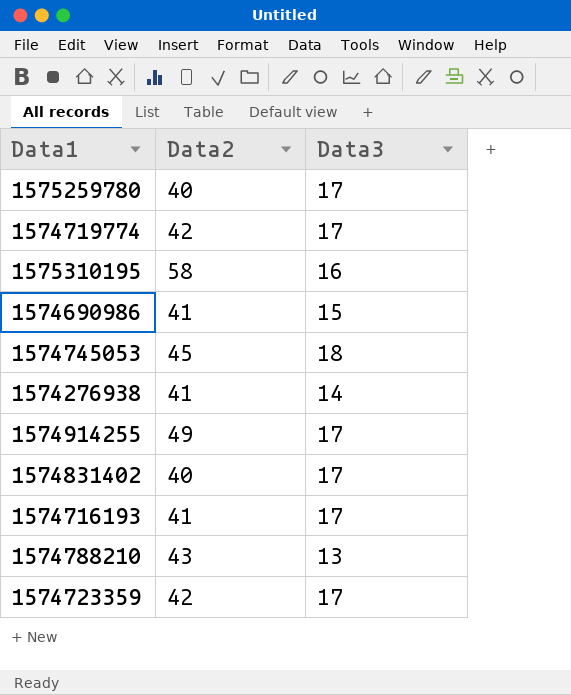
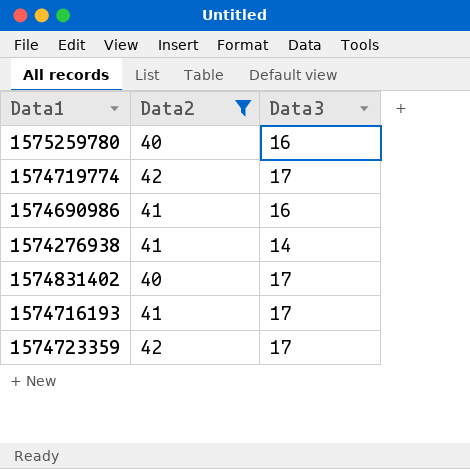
filter: none -> Data2 <= 42
1575259780 | Data3: 17 -> 16
1574690986 | Data3: 15 -> 16

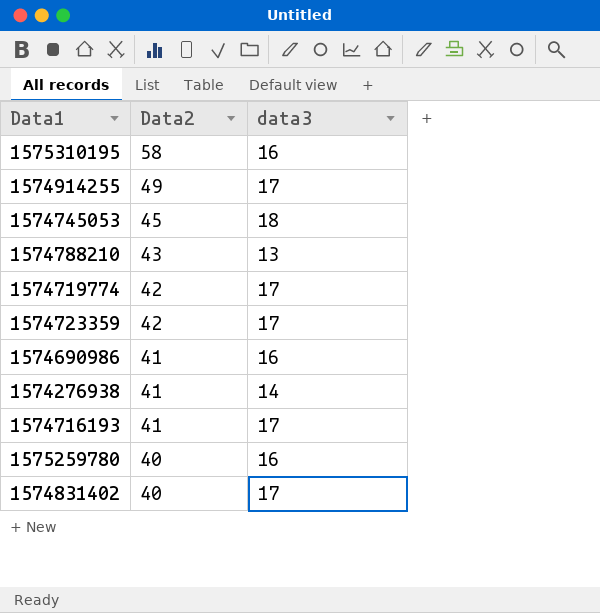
filter: Data2 <= 42 -> none
row order: none -> Data2 descending
column name: Data3 -> data3

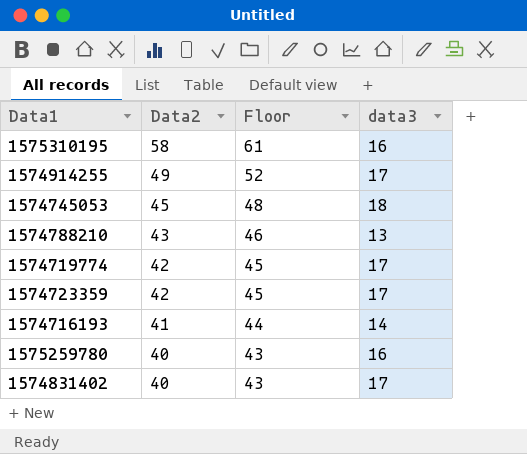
column Floor | formula: none -> [Data2] + 3
row 1574690986: 41 | 16 -> none
row 1574276938: 41 | 14 -> none
1574716193 | data3: 17 -> 14

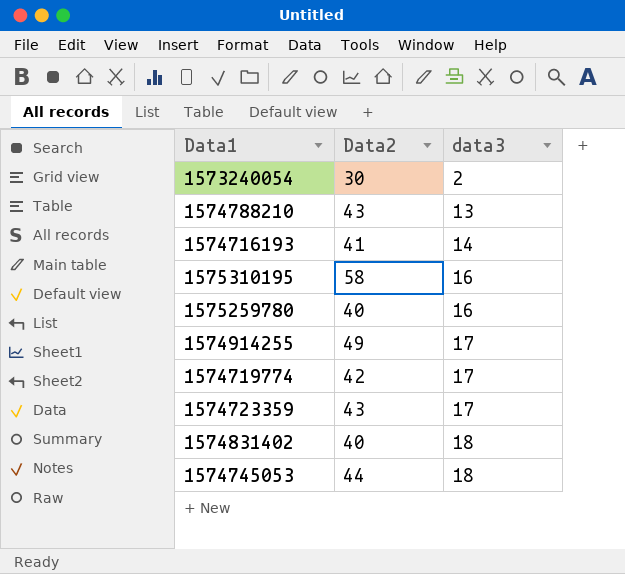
row order: Data2 descending -> data3 ascending
column Floor | formula: [Data2] + 3 -> none
row 1573240054: none -> 30 | 2
1574723359 | Data2: 42 -> 43
1574831402 | data3: 17 -> 18
1574745053 | Data2: 45 -> 44

